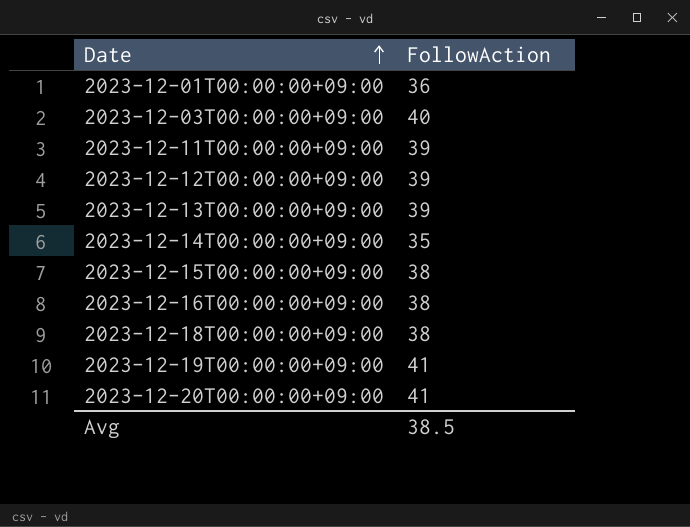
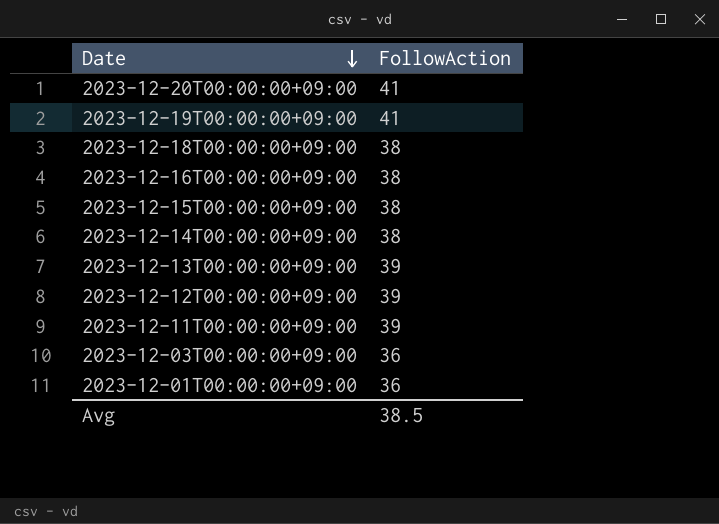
row order: Date ascending -> Date descending
2023-12-14T00:00:00+09:00 | FollowAction: 35 -> 38
2023-12-03T00:00:00+09:00 | FollowAction: 40 -> 36

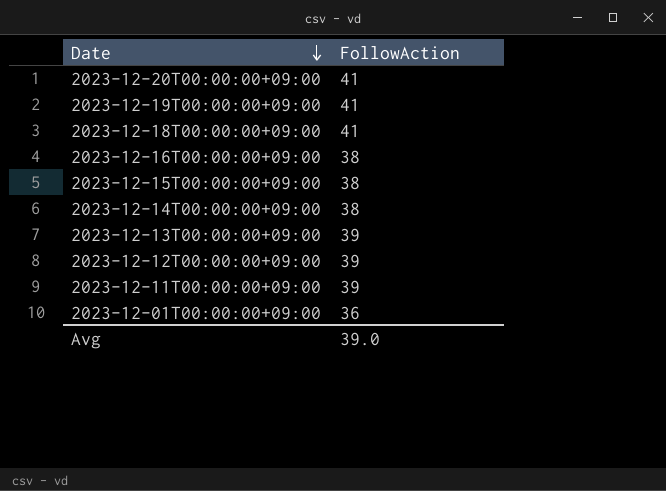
row 2023-12-03T00:00:00+09:00: 36 -> none
2023-12-18T00:00:00+09:00 | FollowAction: 38 -> 41
Avg | FollowAction: 38.5 -> 39.0

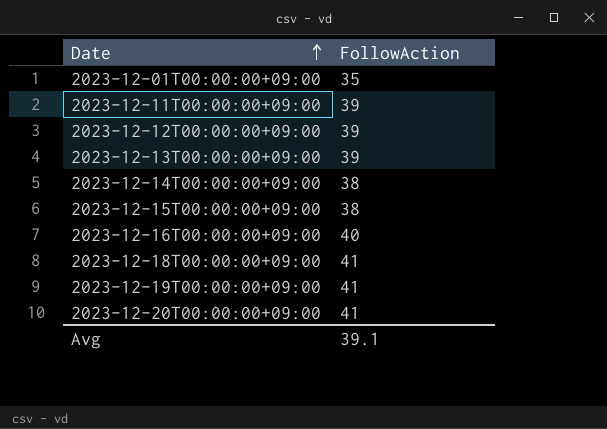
row order: Date descending -> Date ascending
2023-12-01T00:00:00+09:00 | FollowAction: 36 -> 35
2023-12-16T00:00:00+09:00 | FollowAction: 38 -> 40
Avg | FollowAction: 39.0 -> 39.1

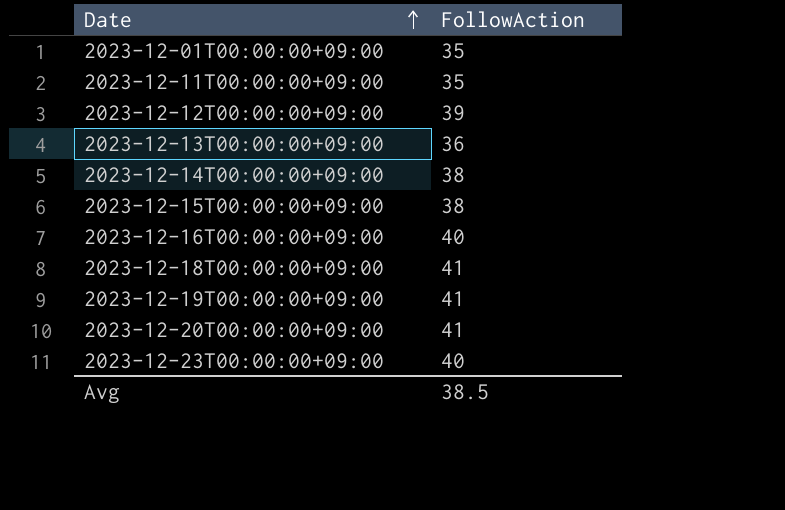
2023-12-11T00:00:00+09:00 | FollowAction: 39 -> 35
2023-12-13T00:00:00+09:00 | FollowAction: 39 -> 36
row 2023-12-23T00:00:00+09:00: none -> 40
Avg | FollowAction: 39.1 -> 38.5

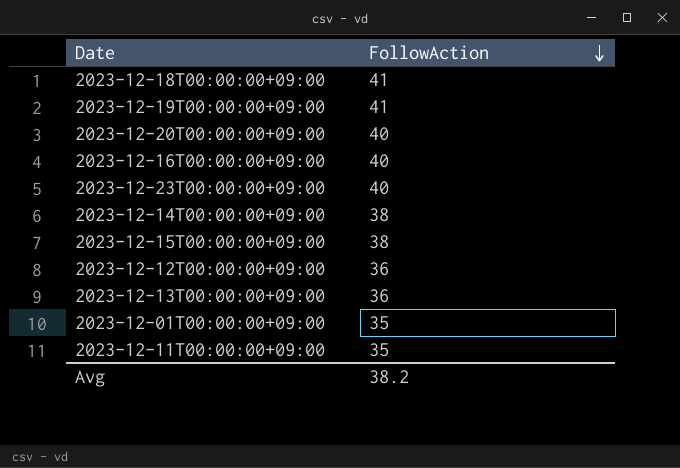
row order: Date ascending -> FollowAction descending
2023-12-20T00:00:00+09:00 | FollowAction: 41 -> 40
2023-12-12T00:00:00+09:00 | FollowAction: 39 -> 36
Avg | FollowAction: 38.5 -> 38.2

